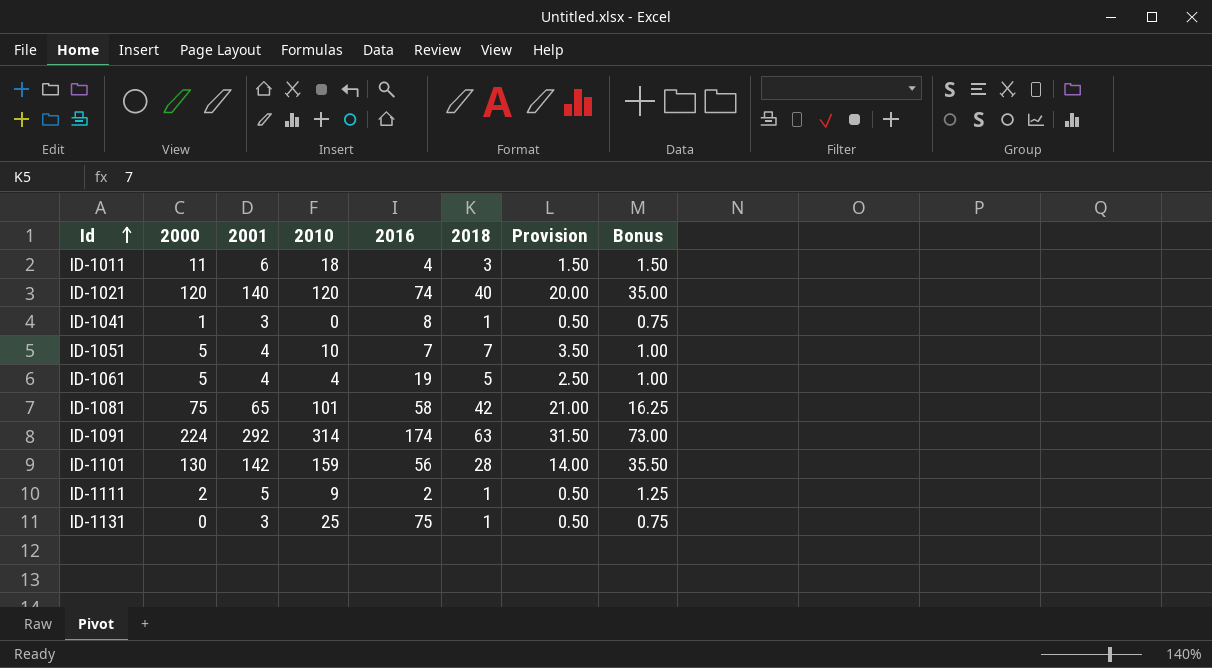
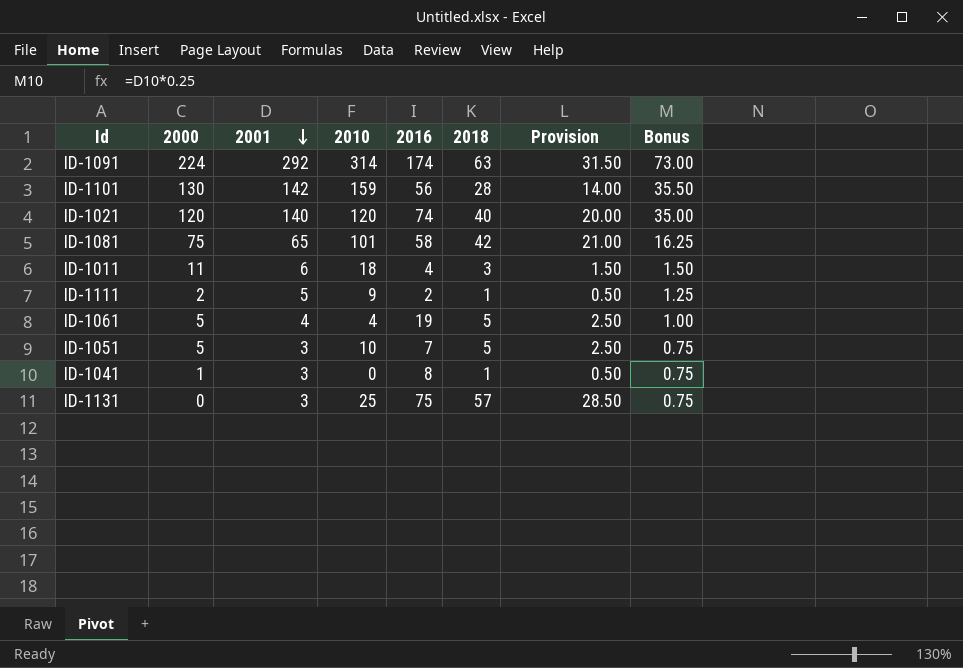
row order: Id ascending -> 2001 descending
ID-1051 | 2001: 4 -> 3
ID-1051 | 2018: 7 -> 5
ID-1051 | Provision: 3.50 -> 2.50
ID-1051 | Bonus: 1.00 -> 0.75
ID-1131 | 2018: 1 -> 57
ID-1131 | Provision: 0.50 -> 28.50

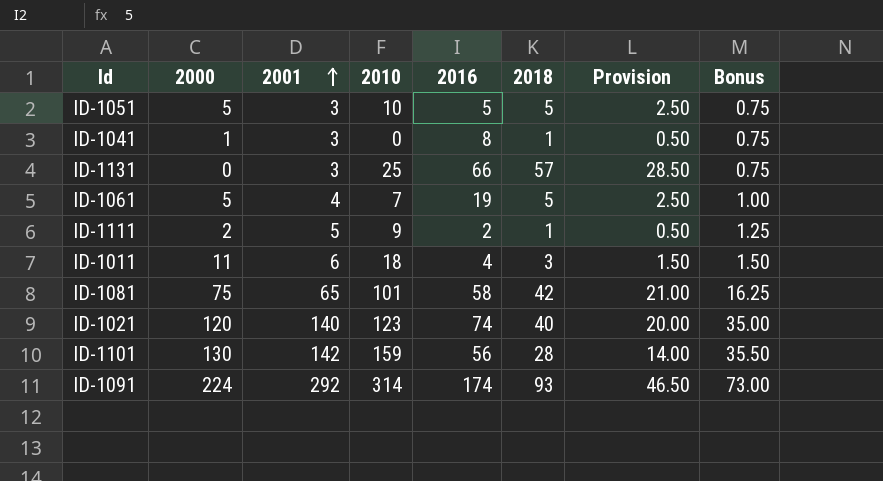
row order: 2001 descending -> 2001 ascending
ID-1051 | 2016: 7 -> 5
ID-1131 | 2016: 75 -> 66
ID-1061 | 2010: 4 -> 7
ID-1021 | 2010: 120 -> 123
ID-1091 | 2018: 63 -> 93
ID-1091 | Provision: 31.50 -> 46.50

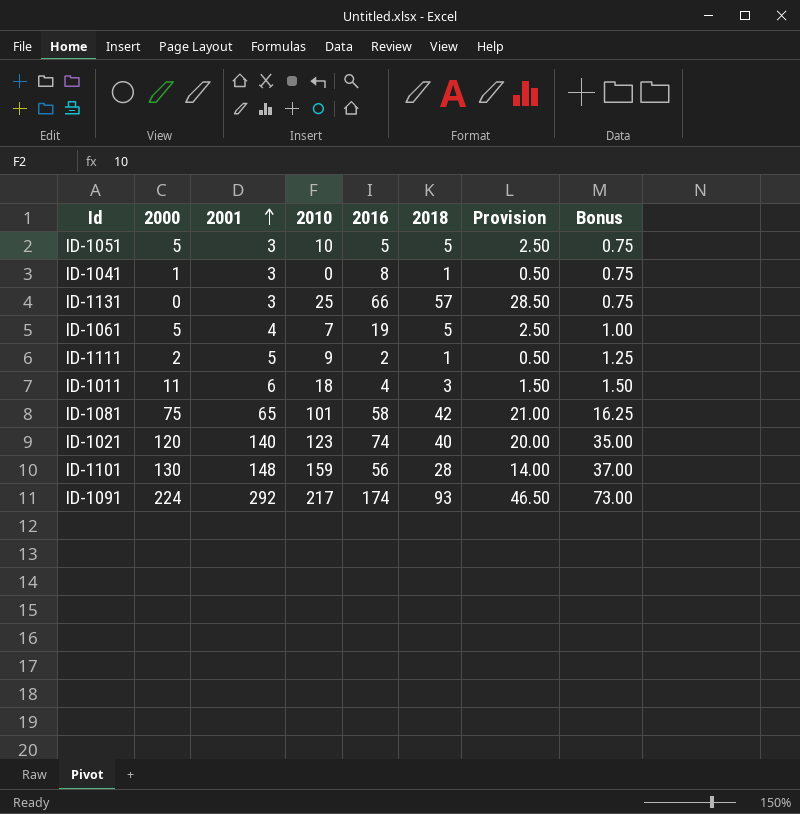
ID-1101 | 2001: 142 -> 148
ID-1101 | Bonus: 35.50 -> 37.00
ID-1091 | 2010: 314 -> 217

